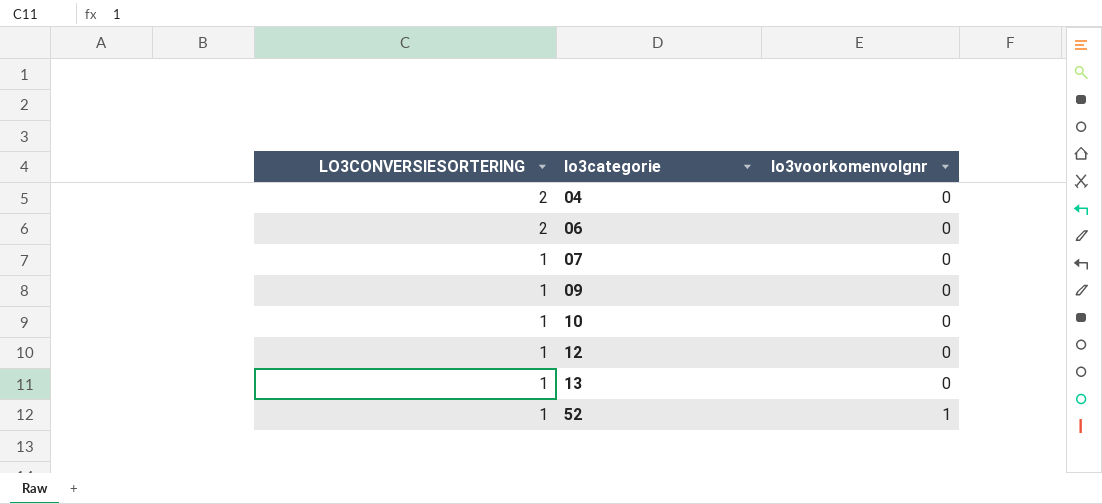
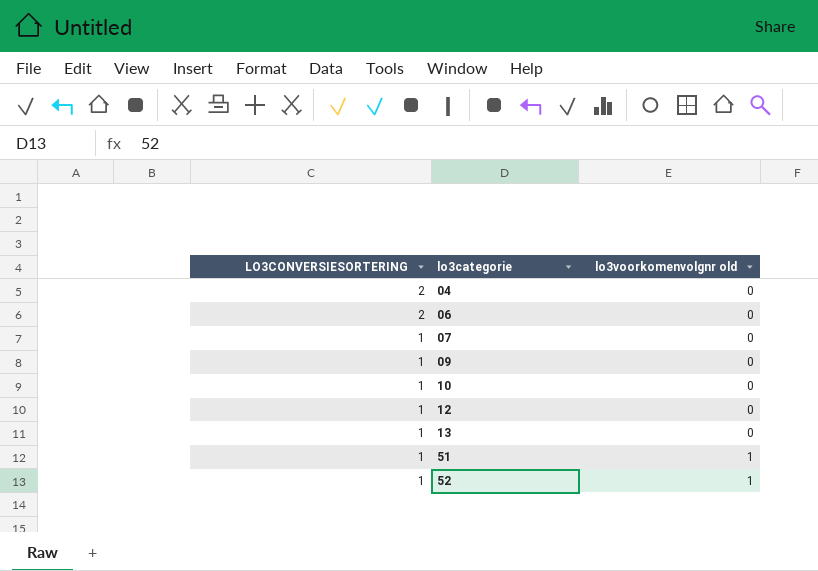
column name: lo3voorkomenvolgnr -> lo3voorkomenvolgnr old
row 51: none -> 1 | 1

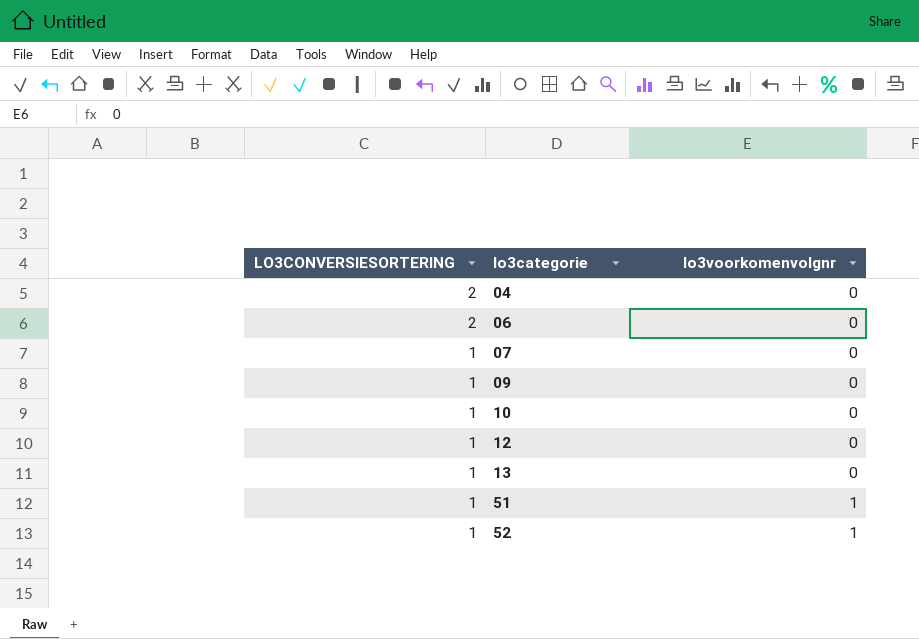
column name: lo3voorkomenvolgnr old -> lo3voorkomenvolgnr

